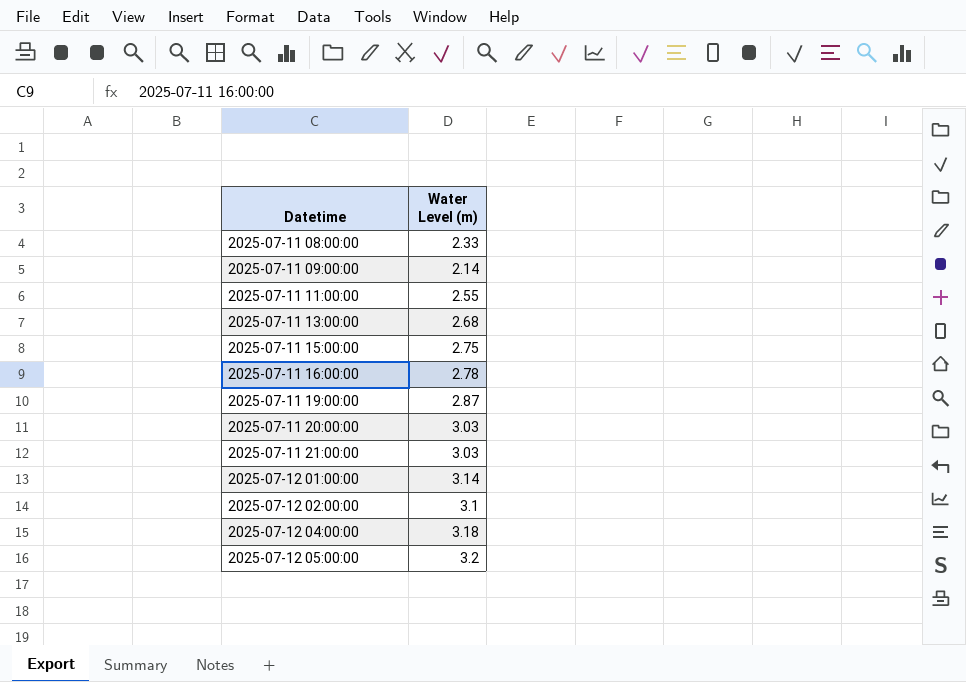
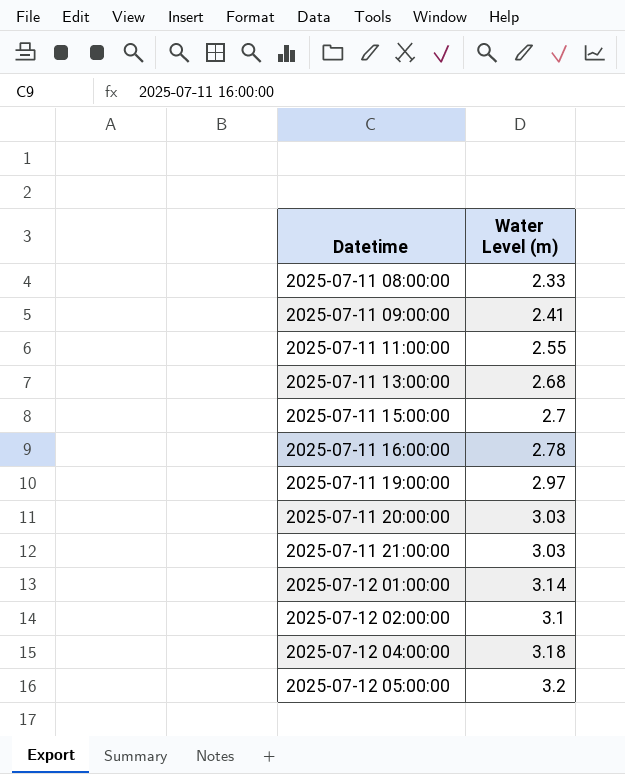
2025-07-11 09:00:00 | Water Level (m): 2.14 -> 2.41
2025-07-11 15:00:00 | Water Level (m): 2.75 -> 2.7
2025-07-11 19:00:00 | Water Level (m): 2.87 -> 2.97

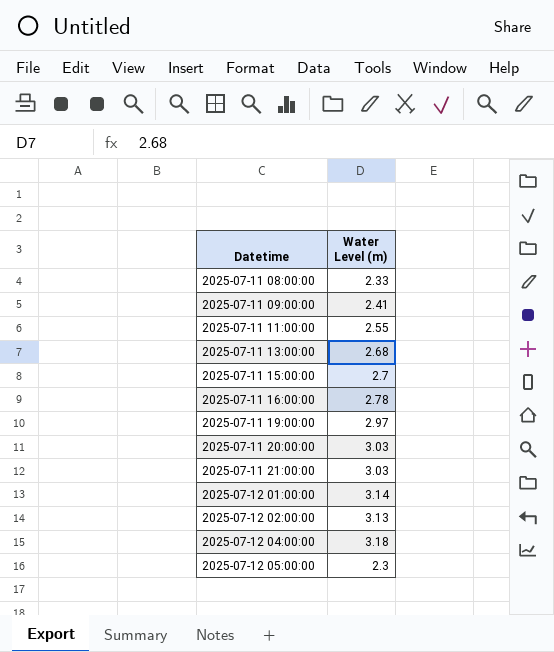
2025-07-12 02:00:00 | Water Level (m): 3.1 -> 3.13
2025-07-12 05:00:00 | Water Level (m): 3.2 -> 2.3

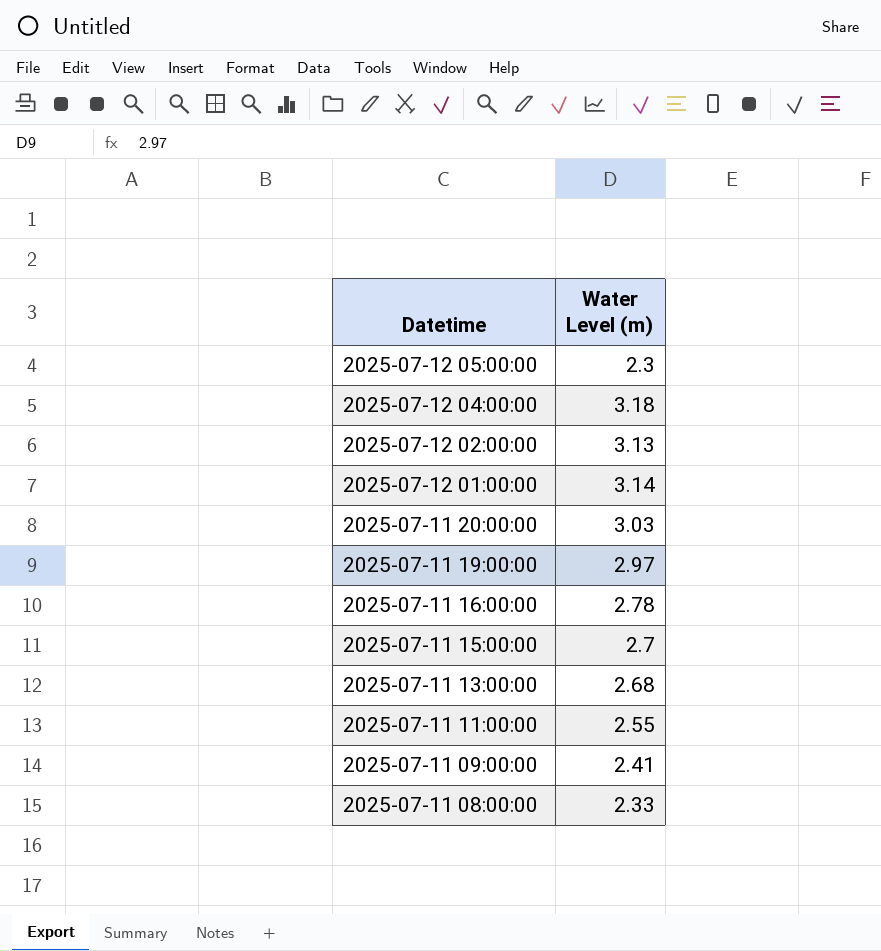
row order: Datetime ascending -> Datetime descending
row 2025-07-11 21:00:00: 3.03 -> none

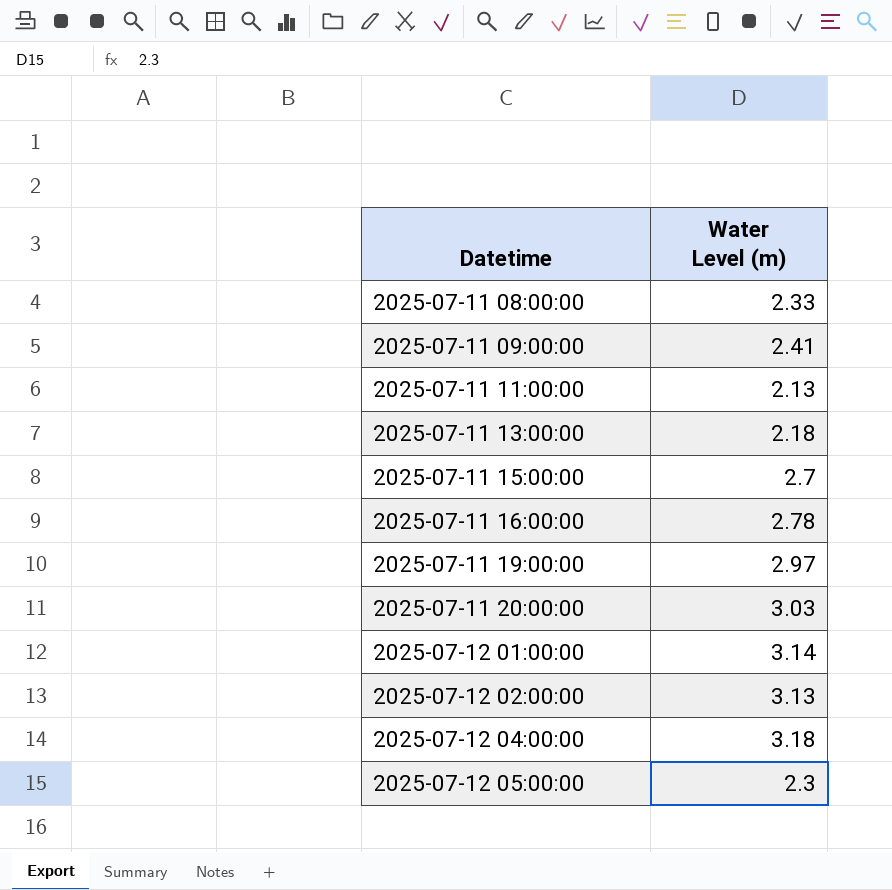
row order: Datetime descending -> Datetime ascending
2025-07-11 11:00:00 | Water Level (m): 2.55 -> 2.13
2025-07-11 13:00:00 | Water Level (m): 2.68 -> 2.18

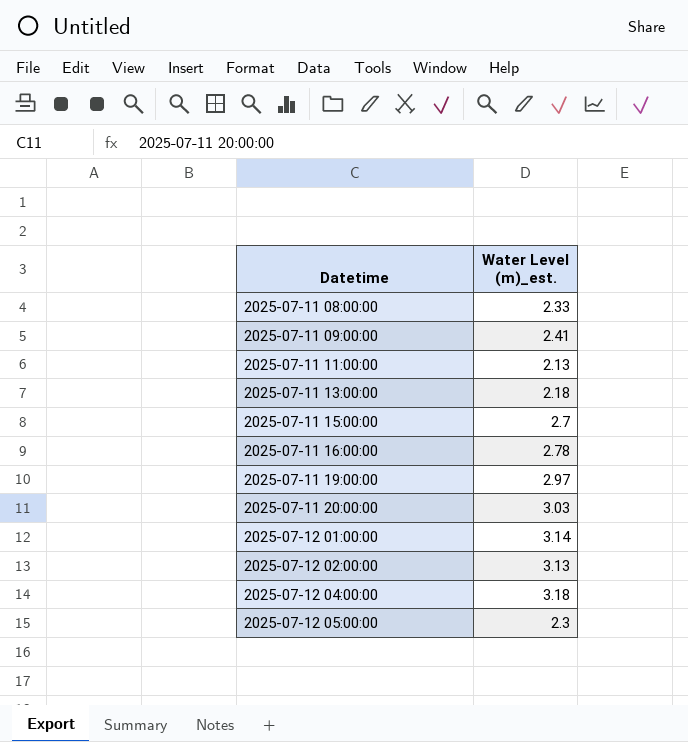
column name: Water Level (m) -> Water Level (m)_est.

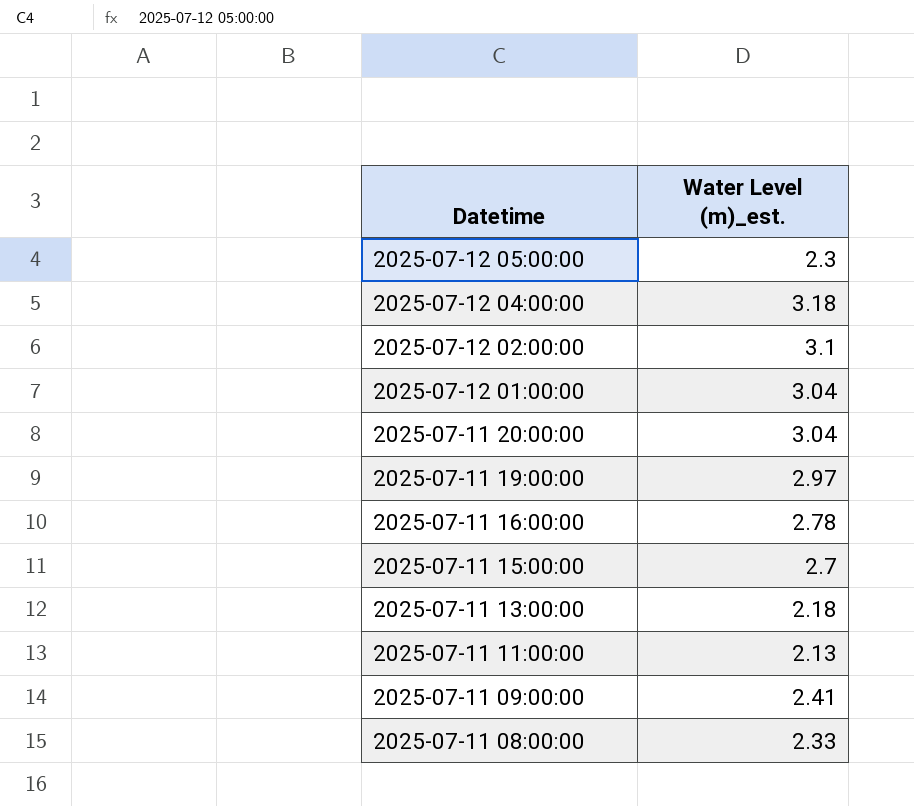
row order: Datetime ascending -> Datetime descending
2025-07-12 02:00:00 | Water Level (m)_est.: 3.13 -> 3.1
2025-07-12 01:00:00 | Water Level (m)_est.: 3.14 -> 3.04
2025-07-11 20:00:00 | Water Level (m)_est.: 3.03 -> 3.04

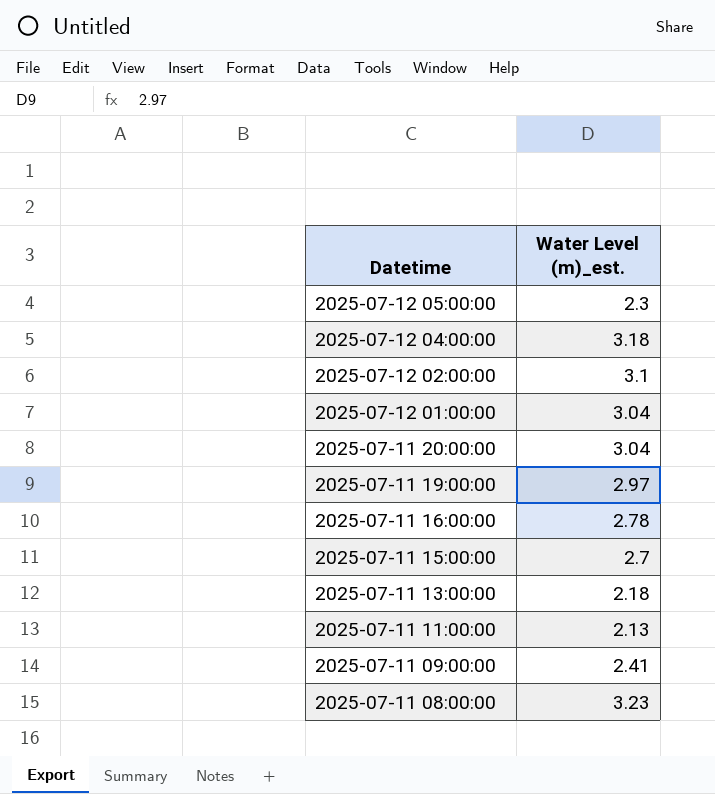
2025-07-11 08:00:00 | Water Level (m)_est.: 2.33 -> 3.23

